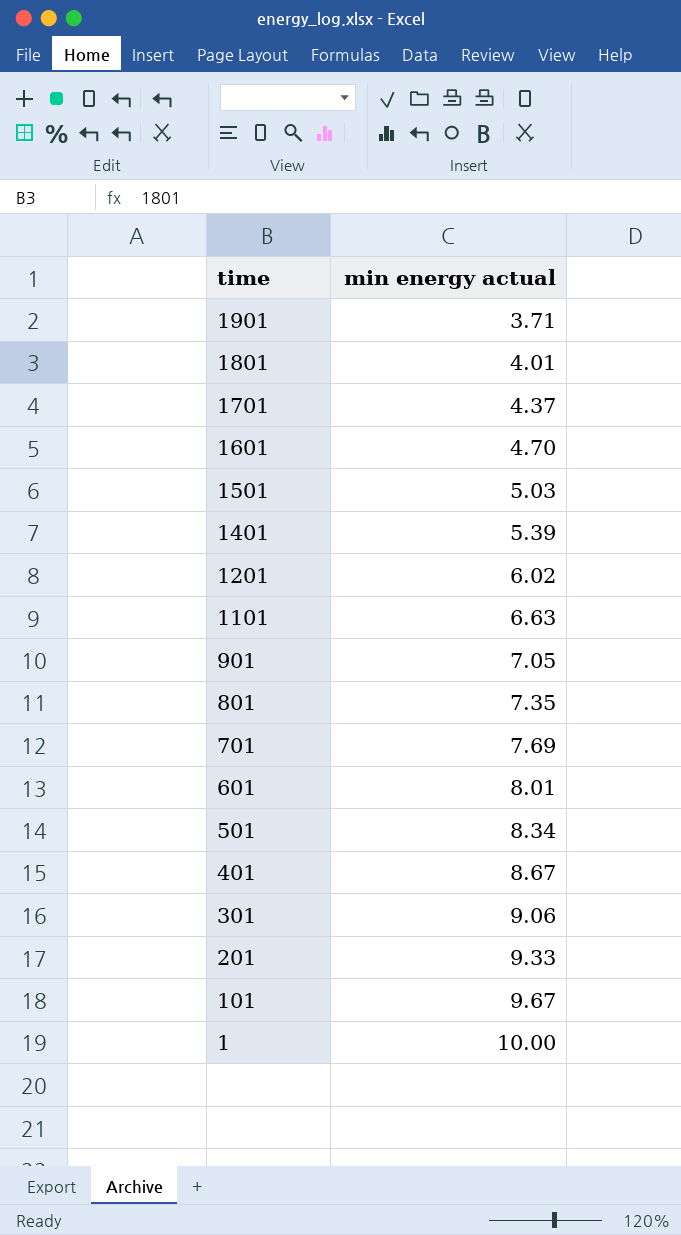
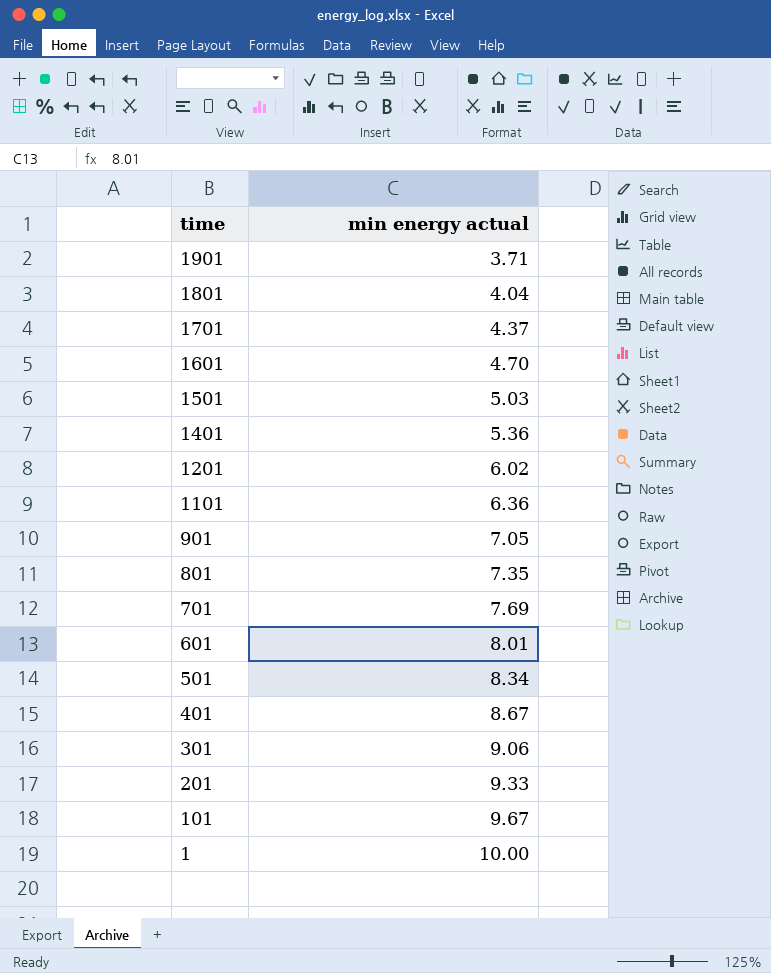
1801 | min energy actual: 4.01 -> 4.04
1401 | min energy actual: 5.39 -> 5.36
1101 | min energy actual: 6.63 -> 6.36

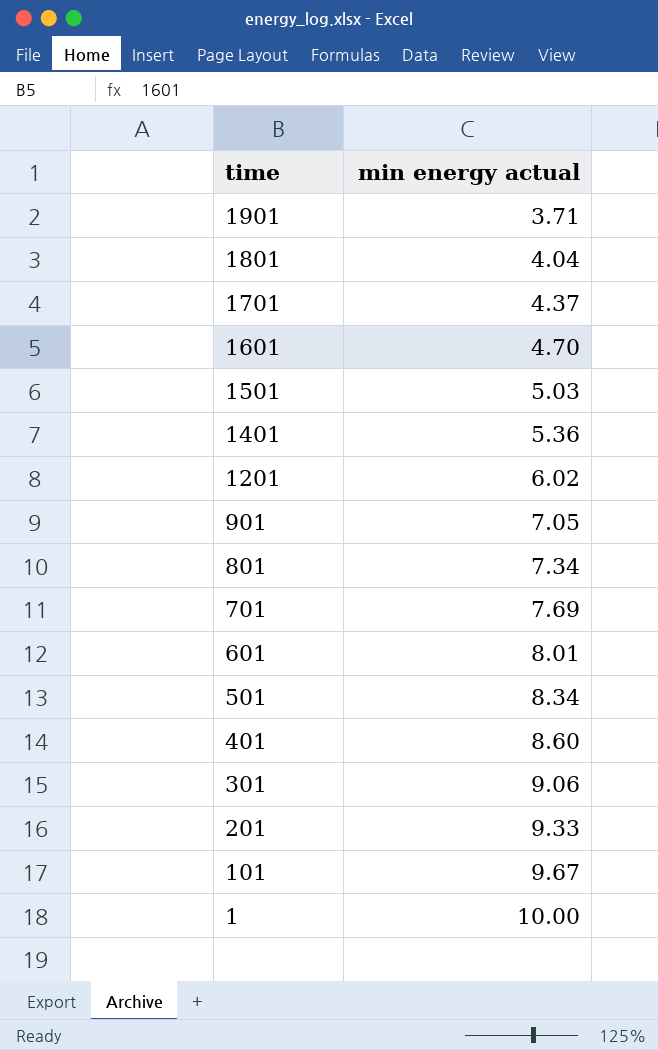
row 1101: 6.36 -> none
801 | min energy actual: 7.35 -> 7.34
401 | min energy actual: 8.67 -> 8.60

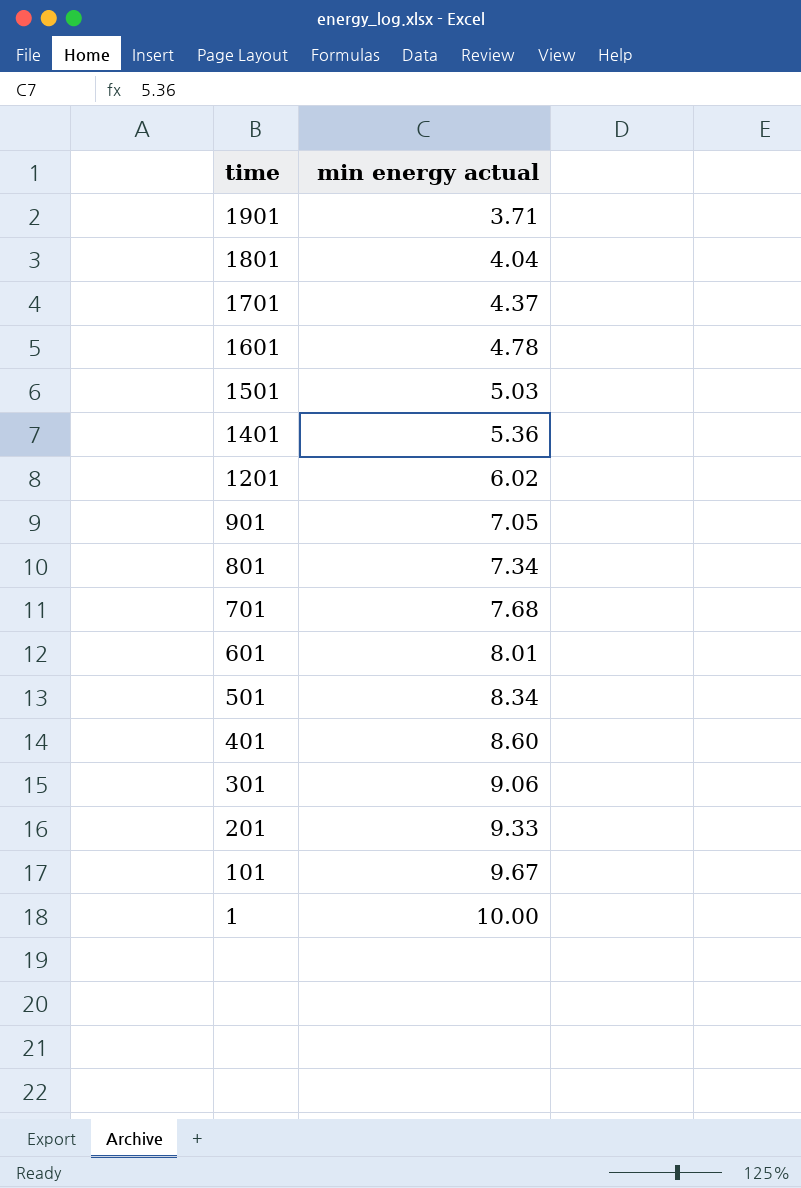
1601 | min energy actual: 4.70 -> 4.78
701 | min energy actual: 7.69 -> 7.68

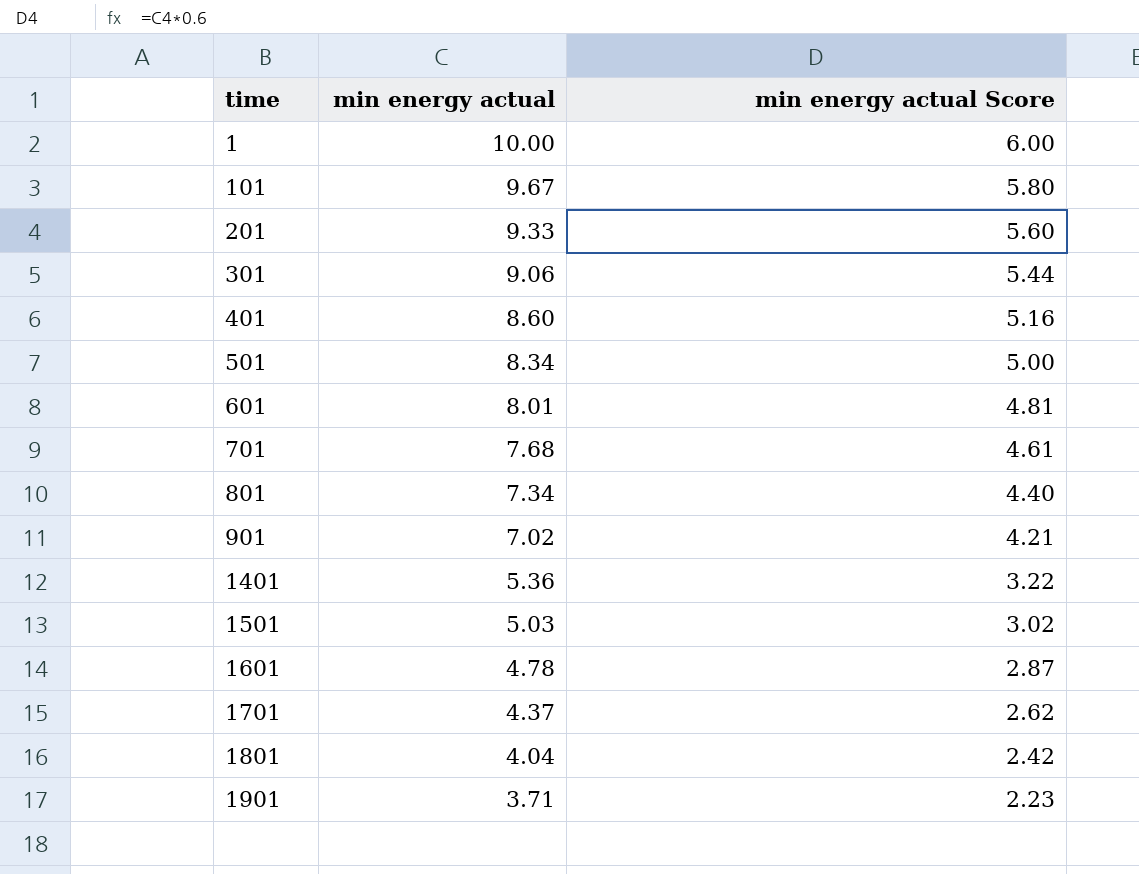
row order: time descending -> time ascending
column min energy actual Score | formula: none -> [min energy actual] * 0.6
row 1201: 6.02 -> none
901 | min energy actual: 7.05 -> 7.02

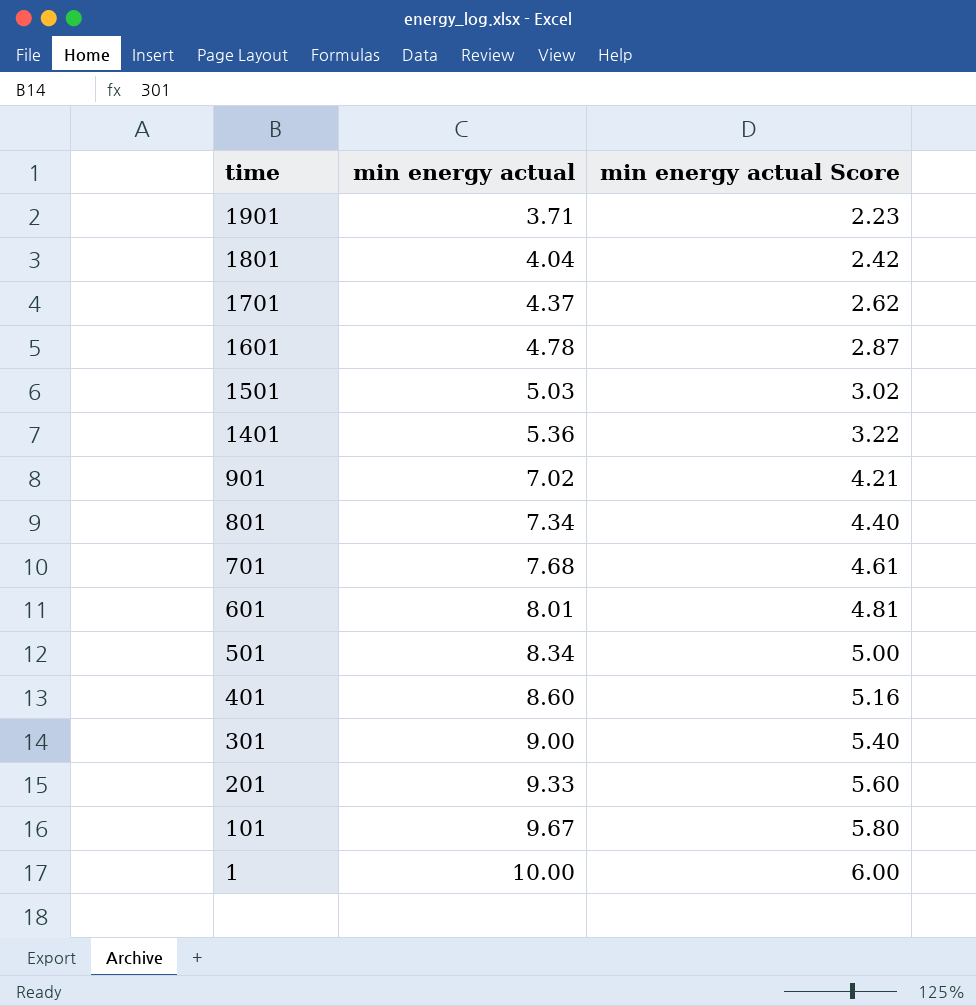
row order: time ascending -> time descending
301 | min energy actual: 9.06 -> 9.00
301 | min energy actual Score: 5.44 -> 5.40

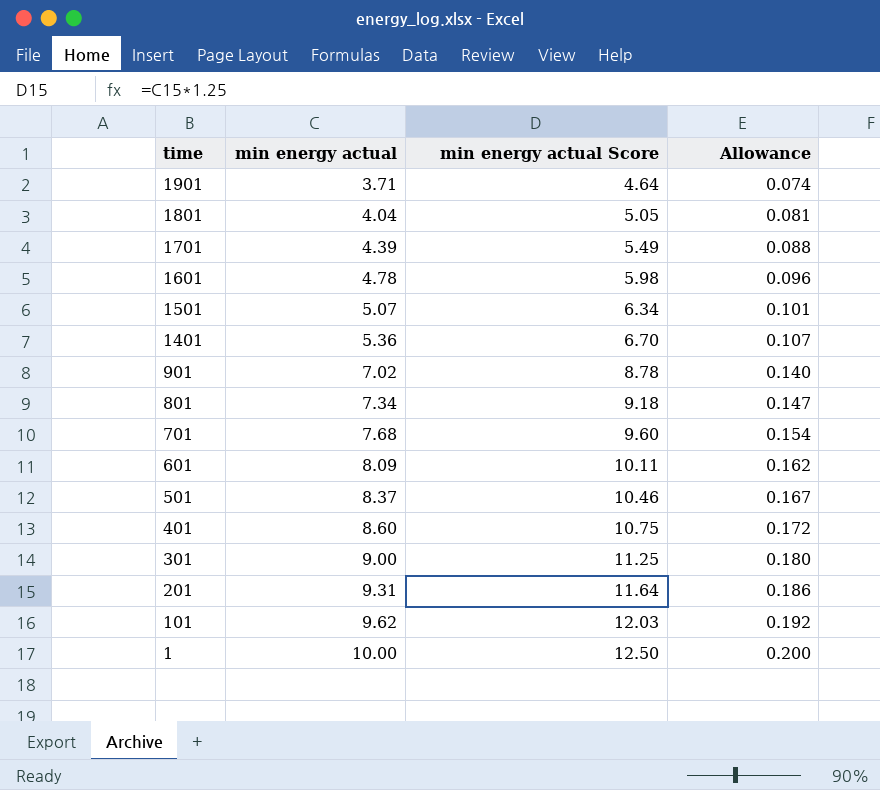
column min energy actual Score | formula: [min energy actual] * 0.6 -> [min energy actual] * 1.25
column Allowance | formula: none -> [min energy actual] * 0.02
1701 | min energy actual: 4.37 -> 4.39
1501 | min energy actual: 5.03 -> 5.07
601 | min energy actual: 8.01 -> 8.09
501 | min energy actual: 8.34 -> 8.37
201 | min energy actual: 9.33 -> 9.31
101 | min energy actual: 9.67 -> 9.62

